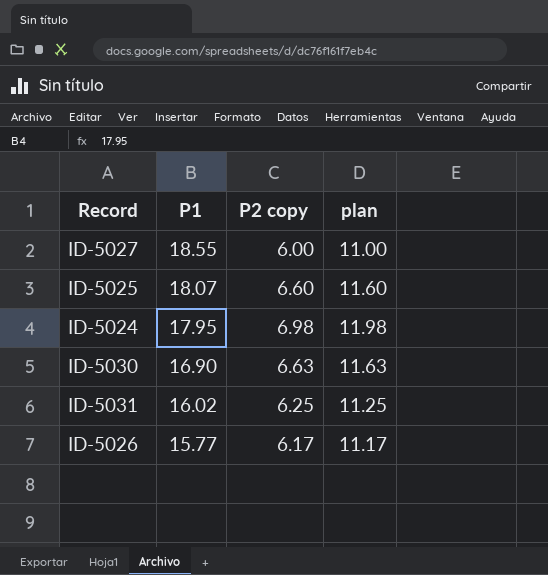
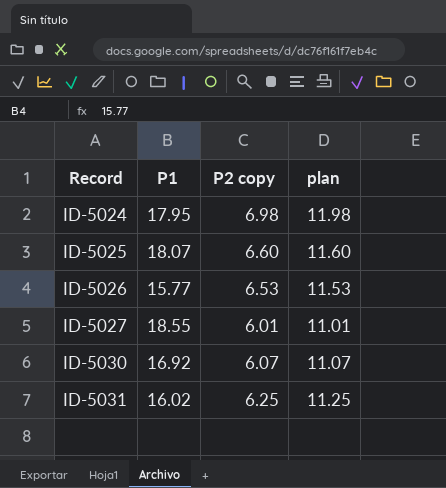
row order: P1 descending -> Record ascending
ID-5026 | P2 copy: 6.17 -> 6.53
ID-5026 | plan: 11.17 -> 11.53
ID-5027 | P2 copy: 6.00 -> 6.01
ID-5027 | plan: 11.00 -> 11.01
ID-5030 | P1: 16.90 -> 16.92
ID-5030 | P2 copy: 6.63 -> 6.07
ID-5030 | plan: 11.63 -> 11.07

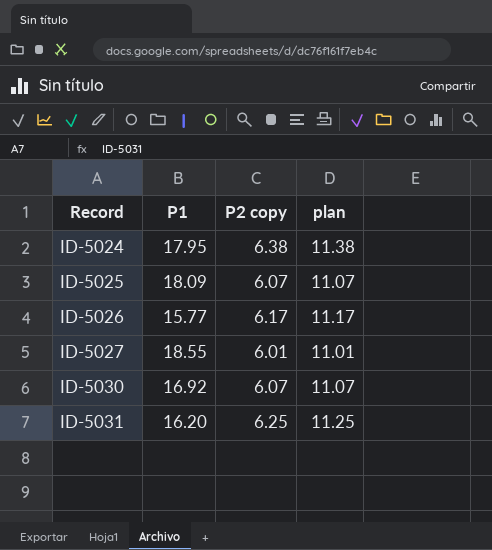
ID-5024 | P2 copy: 6.98 -> 6.38
ID-5024 | plan: 11.98 -> 11.38
ID-5025 | P1: 18.07 -> 18.09
ID-5025 | P2 copy: 6.60 -> 6.07
ID-5025 | plan: 11.60 -> 11.07
ID-5026 | P2 copy: 6.53 -> 6.17
ID-5026 | plan: 11.53 -> 11.17
ID-5031 | P1: 16.02 -> 16.20

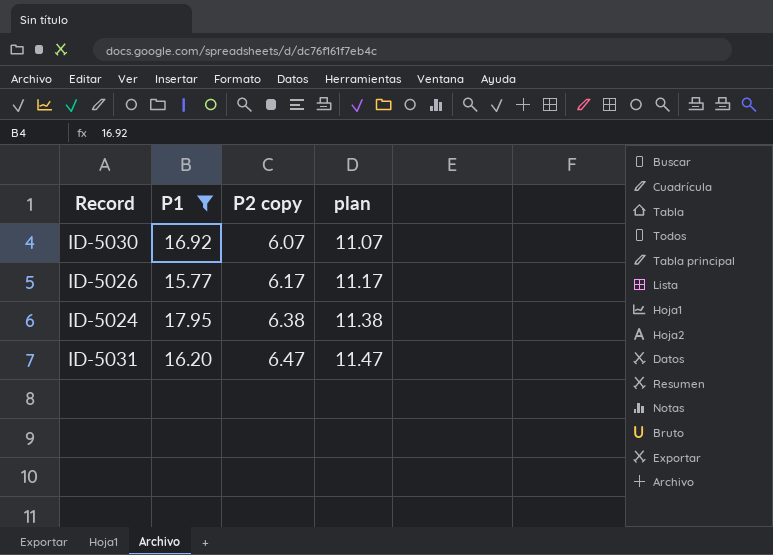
filter: none -> P1 <= 17.95
row order: Record ascending -> P2 copy ascending
ID-5031 | P2 copy: 6.25 -> 6.47
ID-5031 | plan: 11.25 -> 11.47

